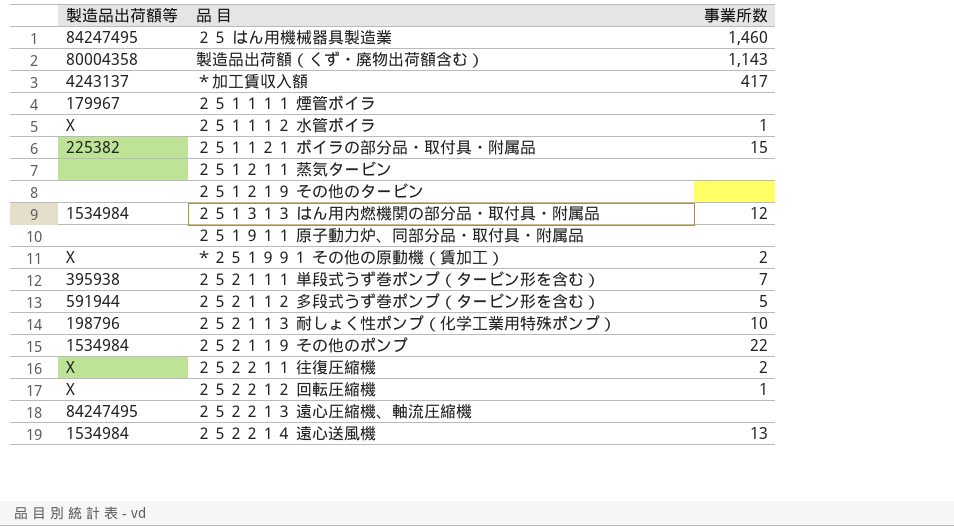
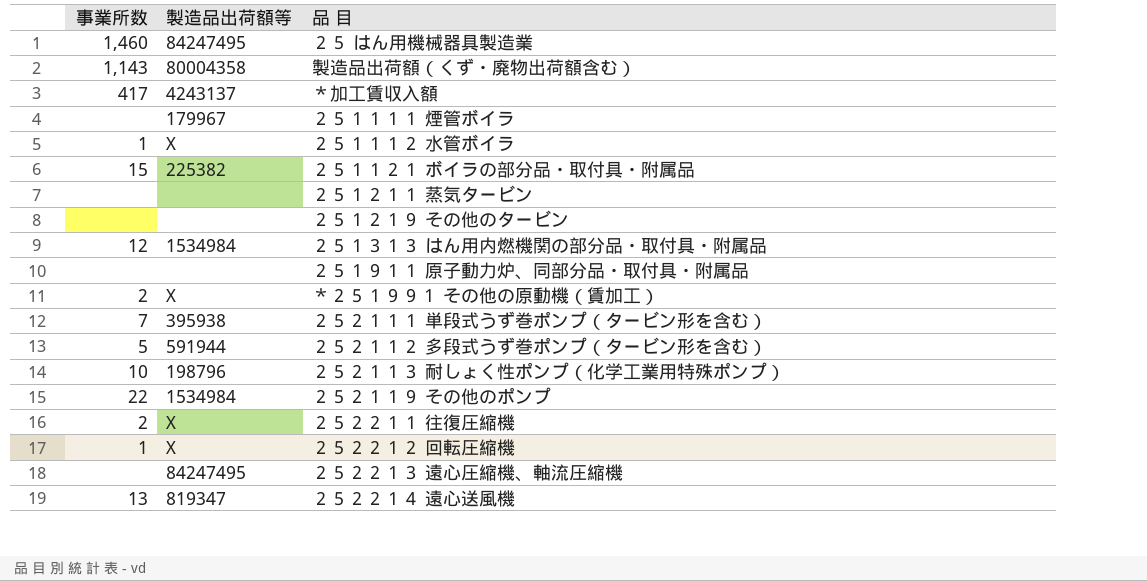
column 事業所数 | position: 3 -> 1
２５２２１４ 遠心送風機 | 製造品出荷額等: 1534984 -> 819347

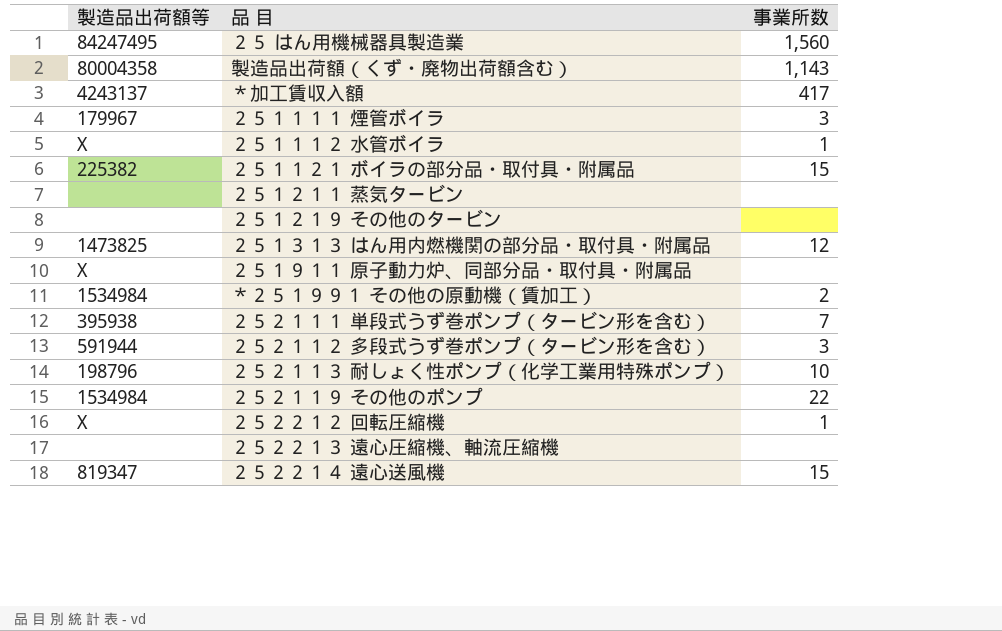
column 事業所数 | position: 1 -> 3
row ２５２２１１ 往復圧縮機: 2 | X -> none
２５ はん用機械器具製造業 | 事業所数: 1,460 -> 1,560
２５１１１１ 煙管ボイラ | 事業所数: none -> 3
２５１３１３ はん用内燃機関の部分品・取付具・附属品 | 製造品出荷額等: 1534984 -> 1473825
２５１９１１ 原子動力炉、同部分品・取付具・附属品 | 製造品出荷額等: none -> X
＊２５１９９１ その他の原動機（賃加工） | 製造品出荷額等: X -> 1534984
２５２１１２ 多段式うず巻ポンプ（タービン形を含む） | 事業所数: 5 -> 3
２５２２１３ 遠心圧縮機、軸流圧縮機 | 製造品出荷額等: 84247495 -> none
２５２２１４ 遠心送風機 | 事業所数: 13 -> 15

